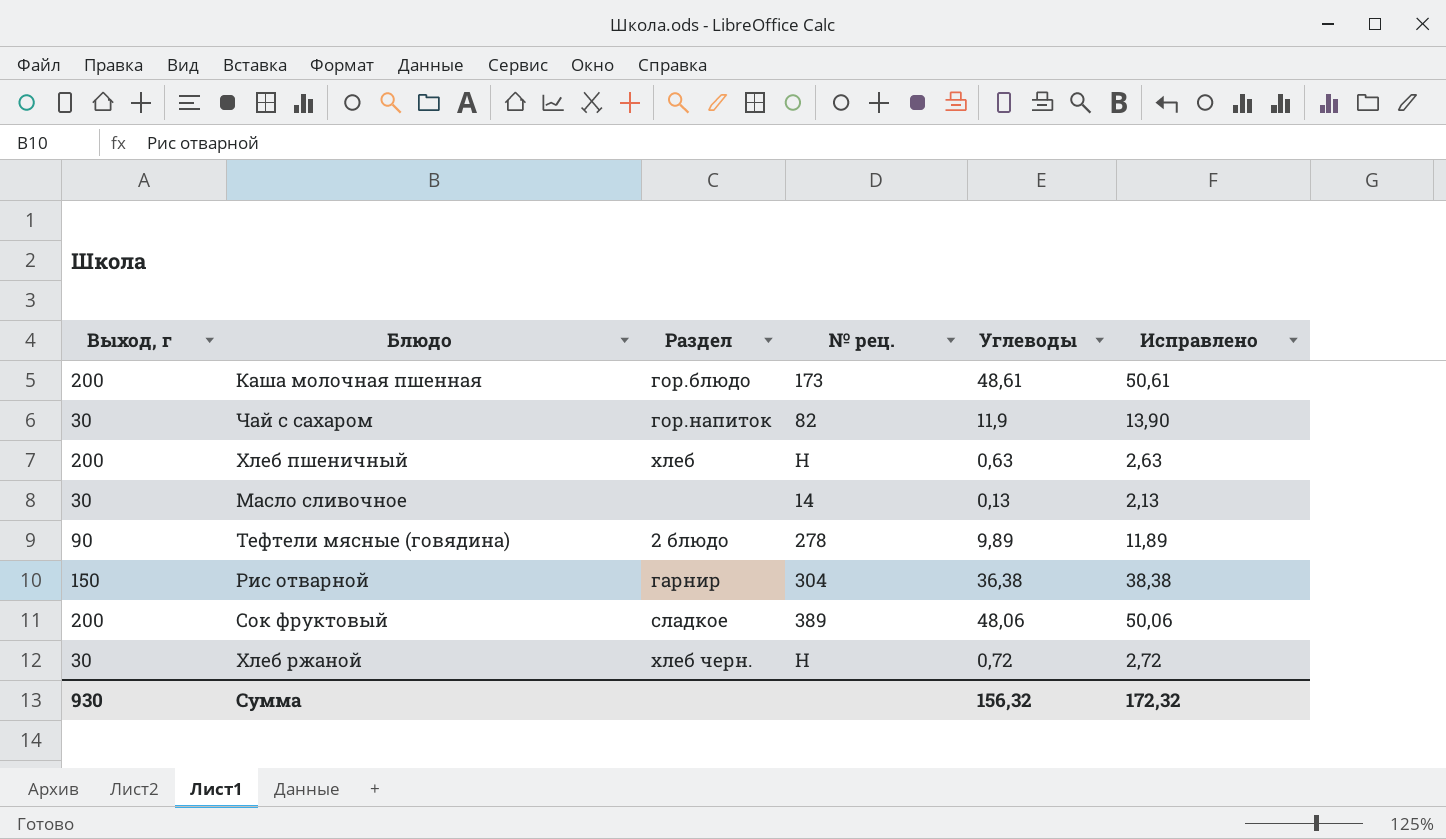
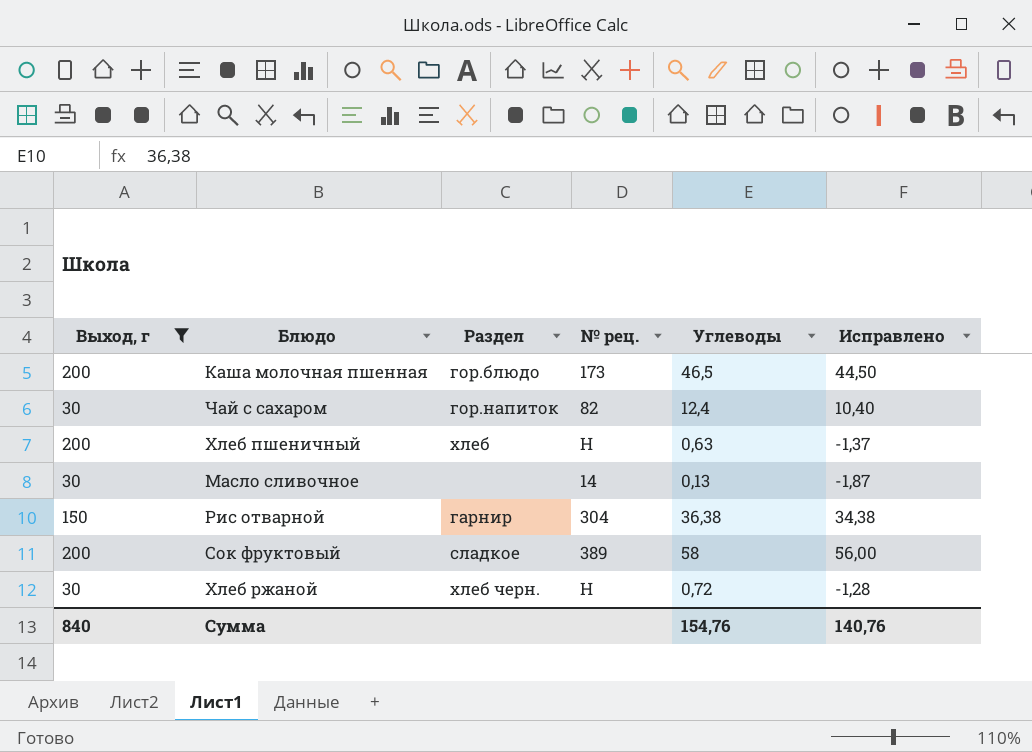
filter: none -> Выход, г != 90
column Исправлено | formula: [Углеводы] + 2 -> [Углеводы] - 2
Каша молочная пшенная | Углеводы: 48,61 -> 46,5
Чай с сахаром | Углеводы: 11,9 -> 12,4
Сок фруктовый | Углеводы: 48,06 -> 58
Сумма | Выход, г: 930 -> 840
Сумма | Углеводы: 156,32 -> 154,76
Сумма | Исправлено: 172,32 -> 140,76

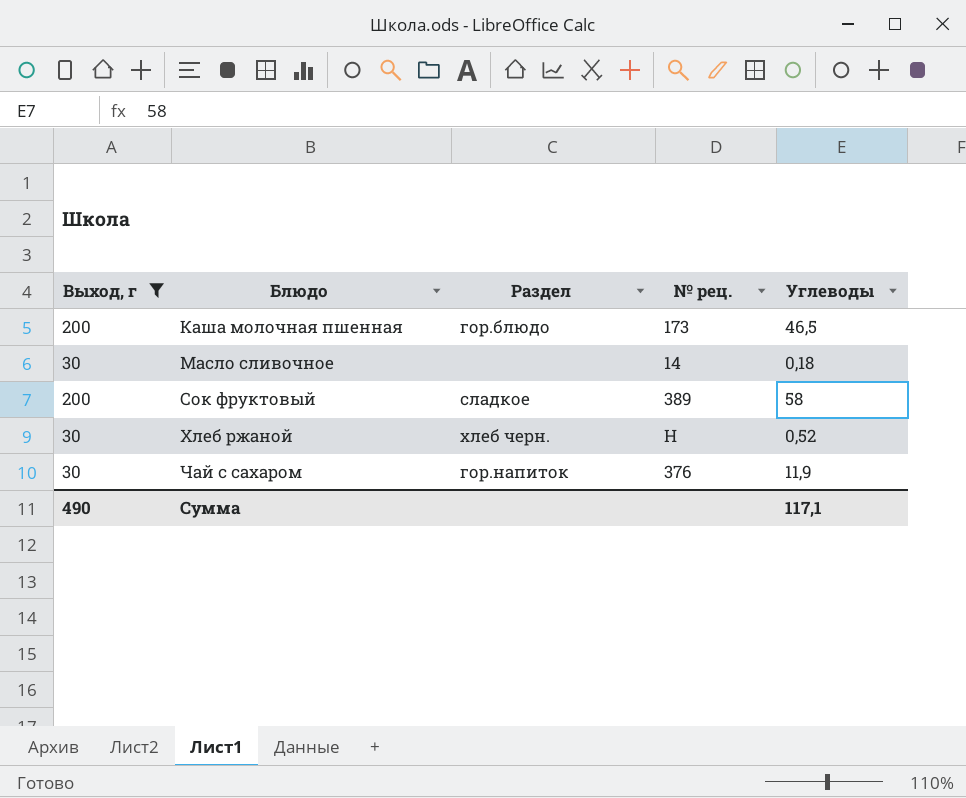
row order: none -> Блюдо ascending
column Исправлено | formula: [Углеводы] - 2 -> none
row Хлеб пшеничный: 200 | хлеб | Н | 0,63 | -1,37 -> none
row Рис отварной: 150 | гарнир | 304 | 36,38 | 34,38 -> none
Масло сливочное | Углеводы: 0,13 -> 0,18
Хлеб ржаной | Углеводы: 0,72 -> 0,52
Чай с сахаром | № рец.: 82 -> 376
Чай с сахаром | Углеводы: 12,4 -> 11,9
Сумма | Выход, г: 840 -> 490
Сумма | Углеводы: 154,76 -> 117,1

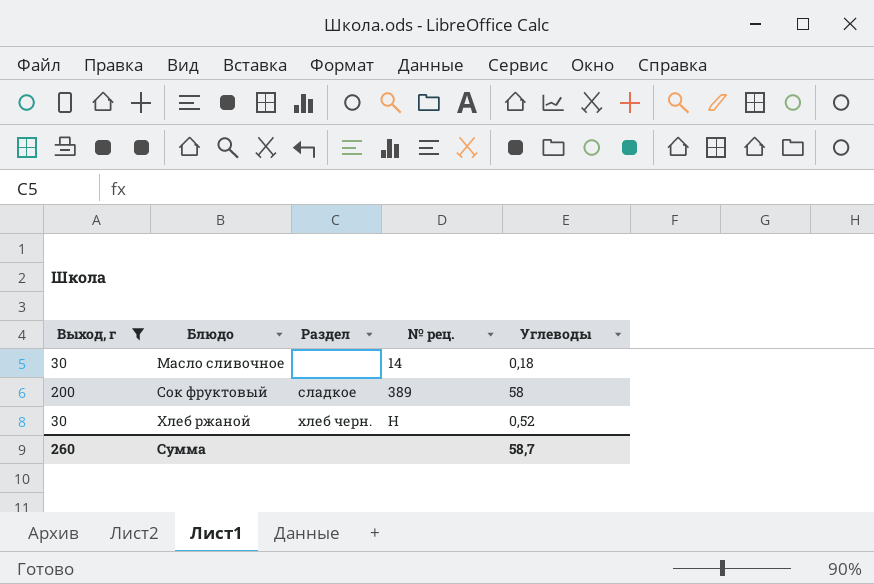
row Каша молочная пшенная: 200 | гор.блюдо | 173 | 46,5 -> none
row Чай с сахаром: 30 | гор.напиток | 376 | 11,9 -> none
Сумма | Выход, г: 490 -> 260
Сумма | Углеводы: 117,1 -> 58,7

